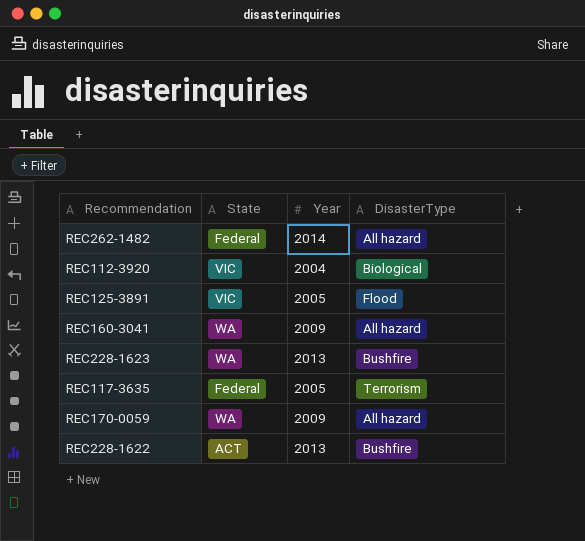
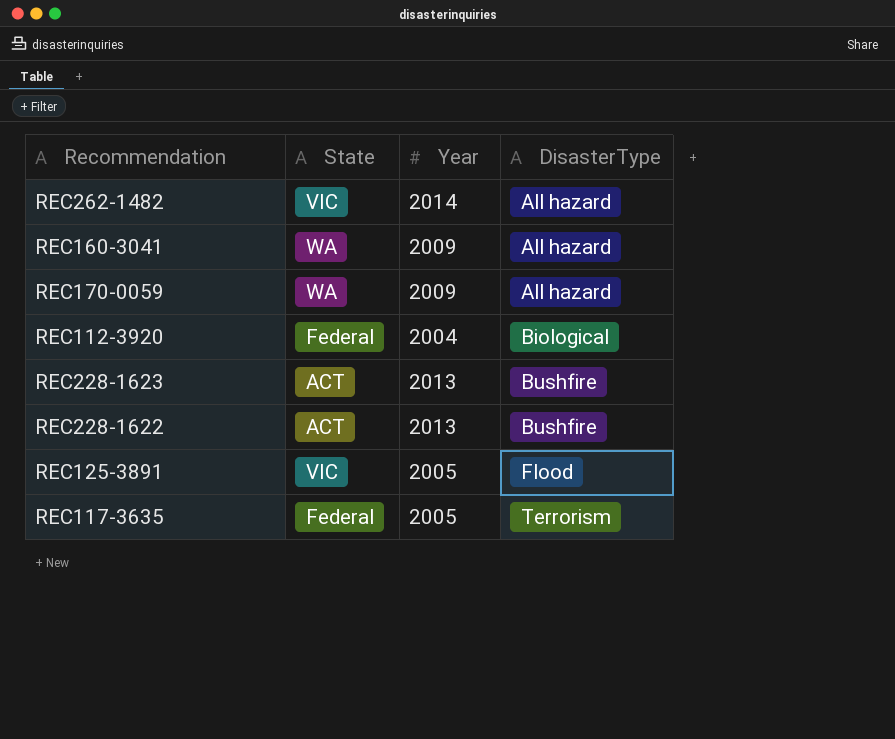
row order: none -> DisasterType ascending
REC262-1482 | State: Federal -> VIC
REC112-3920 | State: VIC -> Federal
REC228-1623 | State: WA -> ACT

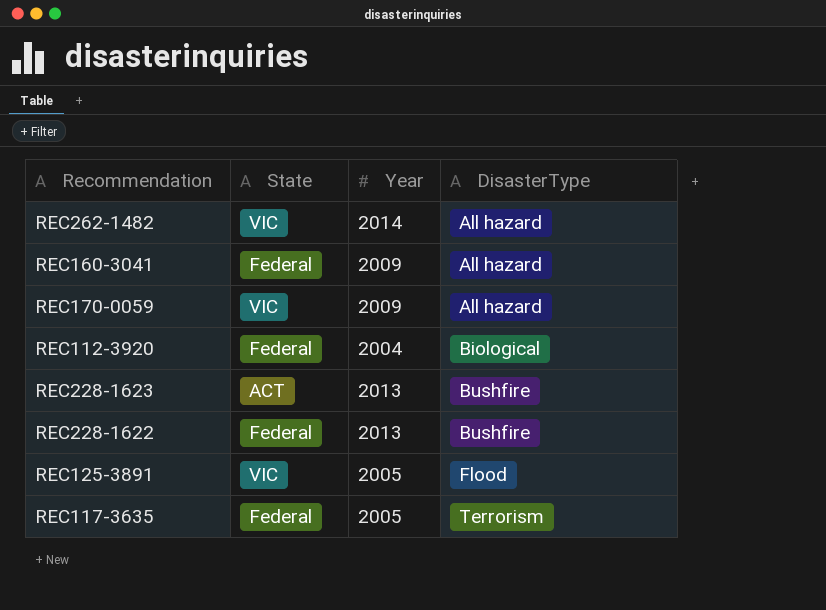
REC160-3041 | State: WA -> Federal
REC170-0059 | State: WA -> VIC
REC228-1622 | State: ACT -> Federal

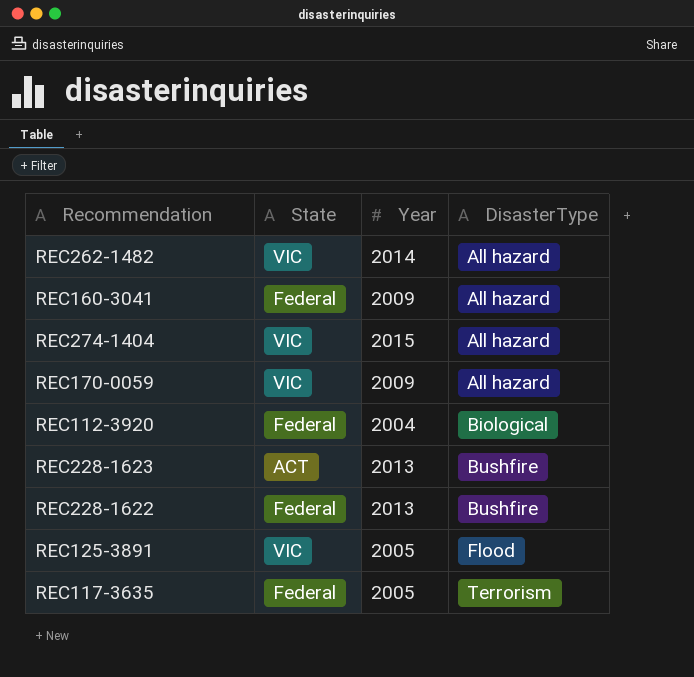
row REC274-1404: none -> VIC | 2015 | All hazard

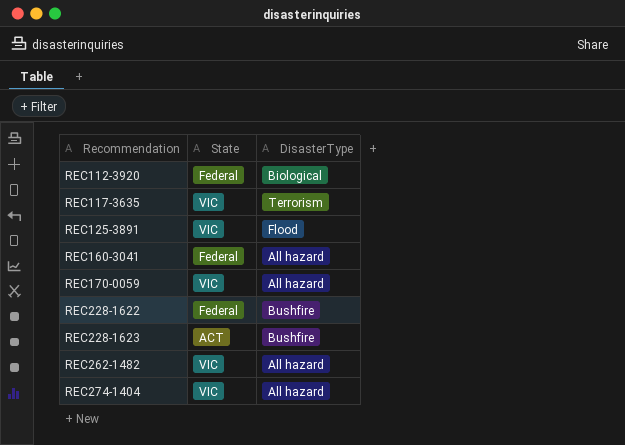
row order: DisasterType ascending -> Recommendation ascending
column Year | position: 3 -> none
REC117-3635 | State: Federal -> VIC

